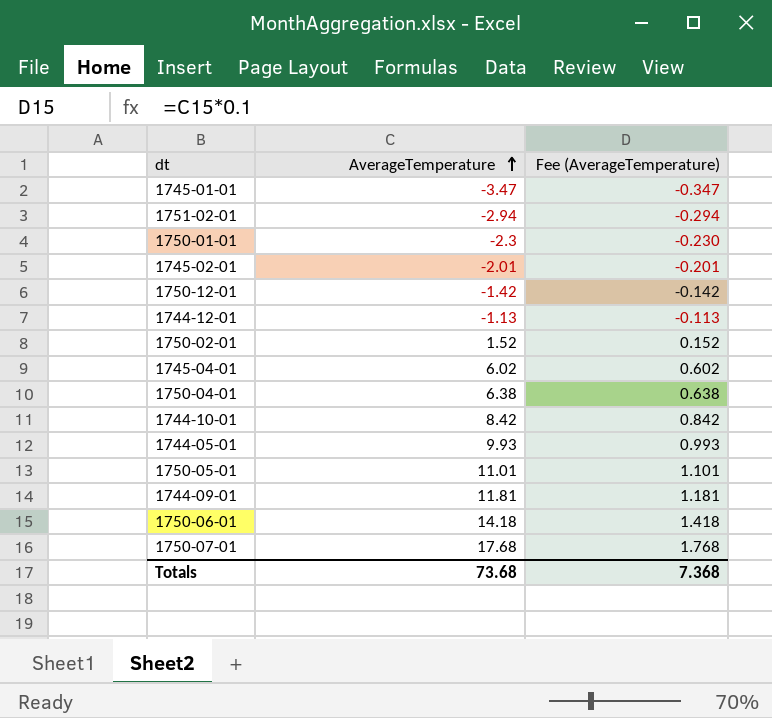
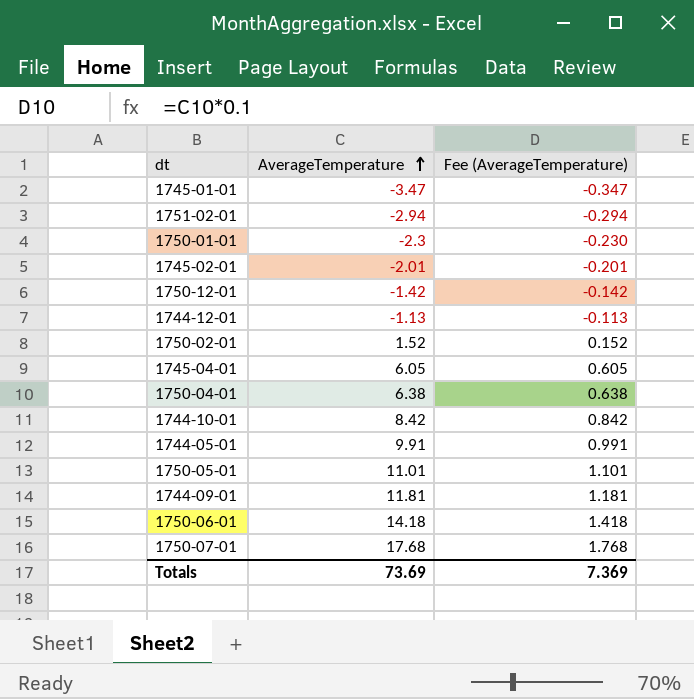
1745-04-01 | AverageTemperature: 6.02 -> 6.05
1745-04-01 | Fee (AverageTemperature): 0.602 -> 0.605
1744-05-01 | AverageTemperature: 9.93 -> 9.91
1744-05-01 | Fee (AverageTemperature): 0.993 -> 0.991
Totals | AverageTemperature: 73.68 -> 73.69
Totals | Fee (AverageTemperature): 7.368 -> 7.369

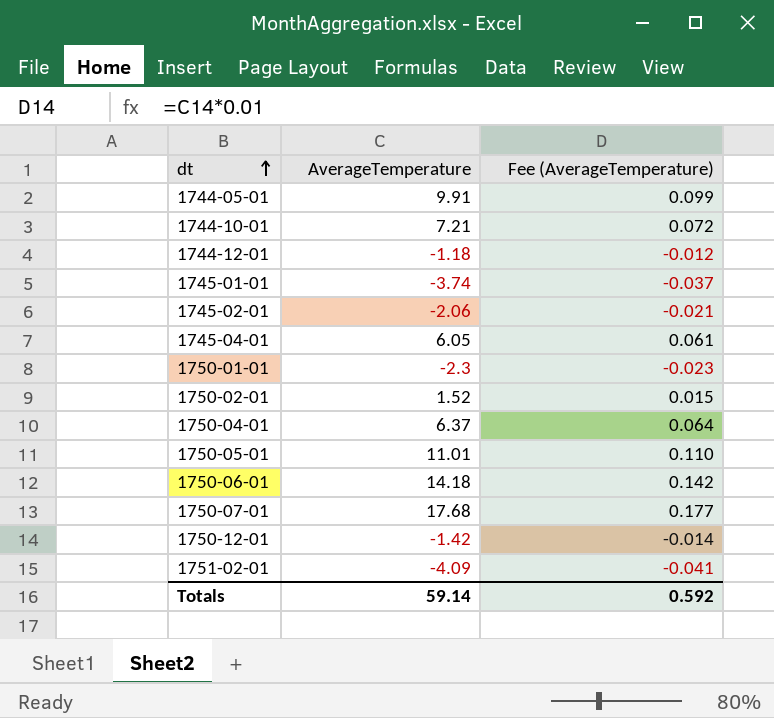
row order: AverageTemperature ascending -> dt ascending
column Fee (AverageTemperature) | formula: [AverageTemperature] * 0.1 -> [AverageTemperature] * 0.01
row 1744-09-01: 11.81 | 1.181 -> none
1744-10-01 | AverageTemperature: 8.42 -> 7.21
1744-12-01 | AverageTemperature: -1.13 -> -1.18
1745-01-01 | AverageTemperature: -3.47 -> -3.74
1745-02-01 | AverageTemperature: -2.01 -> -2.06
1750-04-01 | AverageTemperature: 6.38 -> 6.37
1751-02-01 | AverageTemperature: -2.94 -> -4.09
Totals | AverageTemperature: 73.69 -> 59.14
Totals | Fee (AverageTemperature): 7.369 -> 0.592

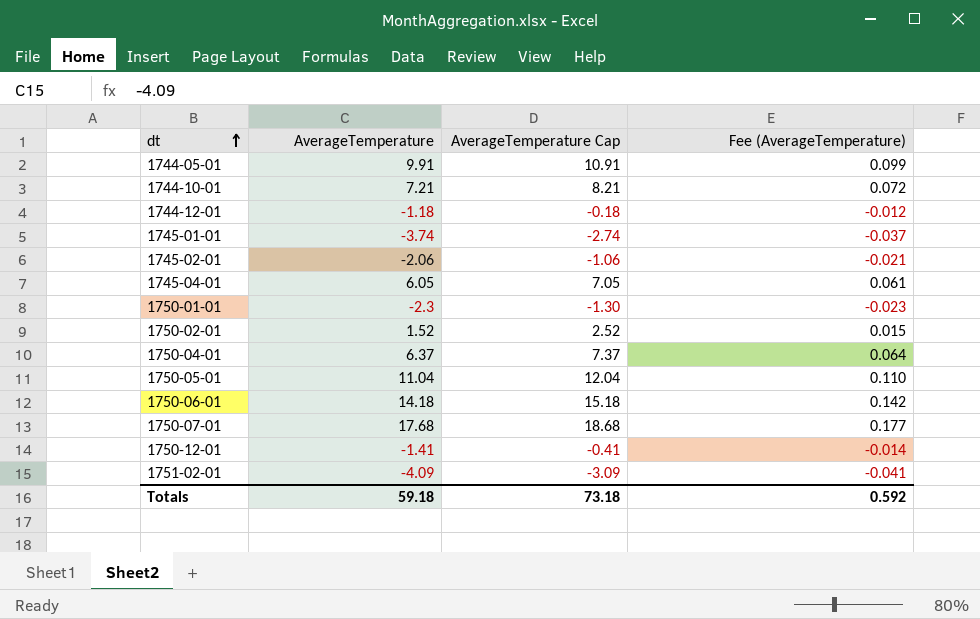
column AverageTemperature Cap | formula: none -> [AverageTemperature] + 1
1750-05-01 | AverageTemperature: 11.01 -> 11.04
1750-12-01 | AverageTemperature: -1.42 -> -1.41
Totals | AverageTemperature: 59.14 -> 59.18

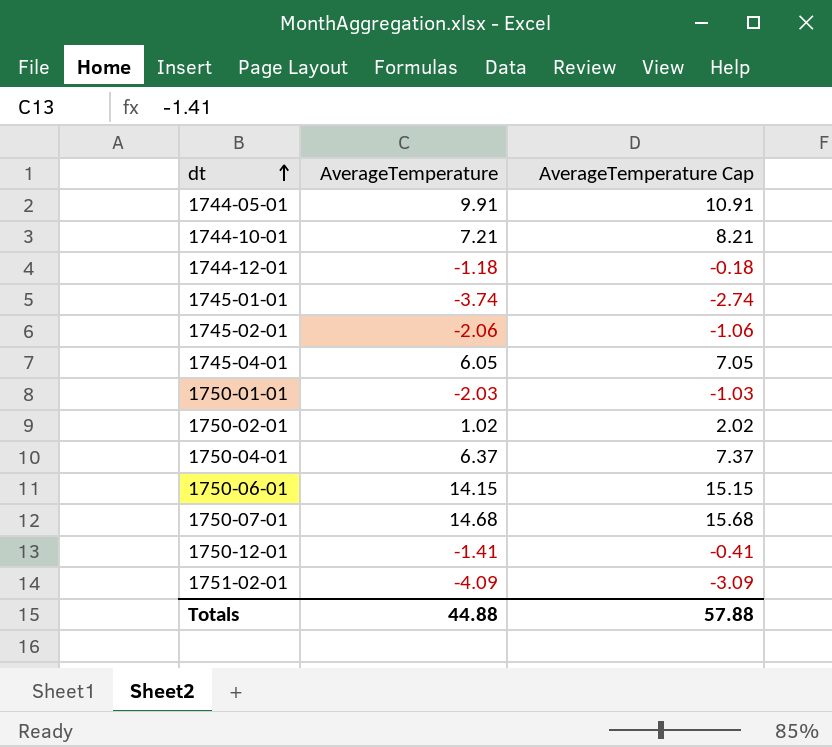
column Fee (AverageTemperature) | formula: [AverageTemperature] * 0.01 -> none
row 1750-05-01: 11.04 | 12.04 | 0.110 -> none
1750-01-01 | AverageTemperature: -2.3 -> -2.03
1750-01-01 | AverageTemperature Cap: -1.30 -> -1.03
1750-02-01 | AverageTemperature: 1.52 -> 1.02
1750-02-01 | AverageTemperature Cap: 2.52 -> 2.02
1750-06-01 | AverageTemperature: 14.18 -> 14.15
1750-06-01 | AverageTemperature Cap: 15.18 -> 15.15
1750-07-01 | AverageTemperature: 17.68 -> 14.68
1750-07-01 | AverageTemperature Cap: 18.68 -> 15.68
Totals | AverageTemperature: 59.18 -> 44.88
Totals | AverageTemperature Cap: 73.18 -> 57.88

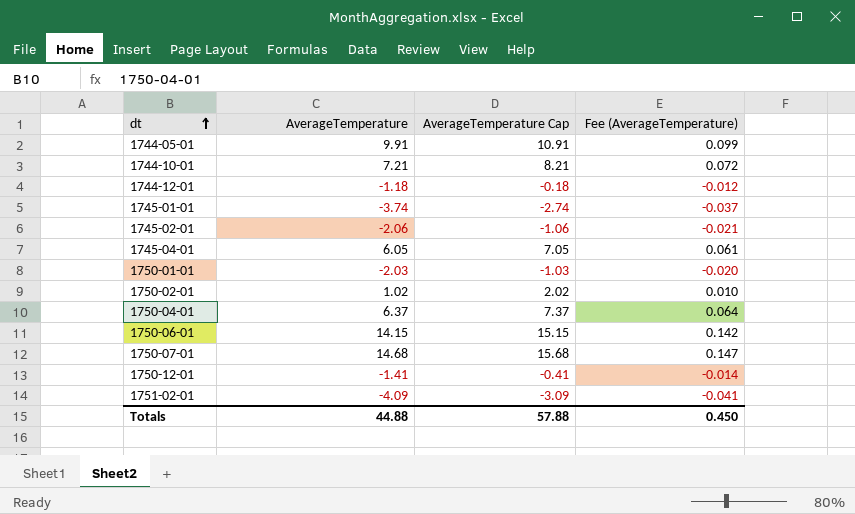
column Fee (AverageTemperature) | formula: none -> [AverageTemperature] * 0.01

